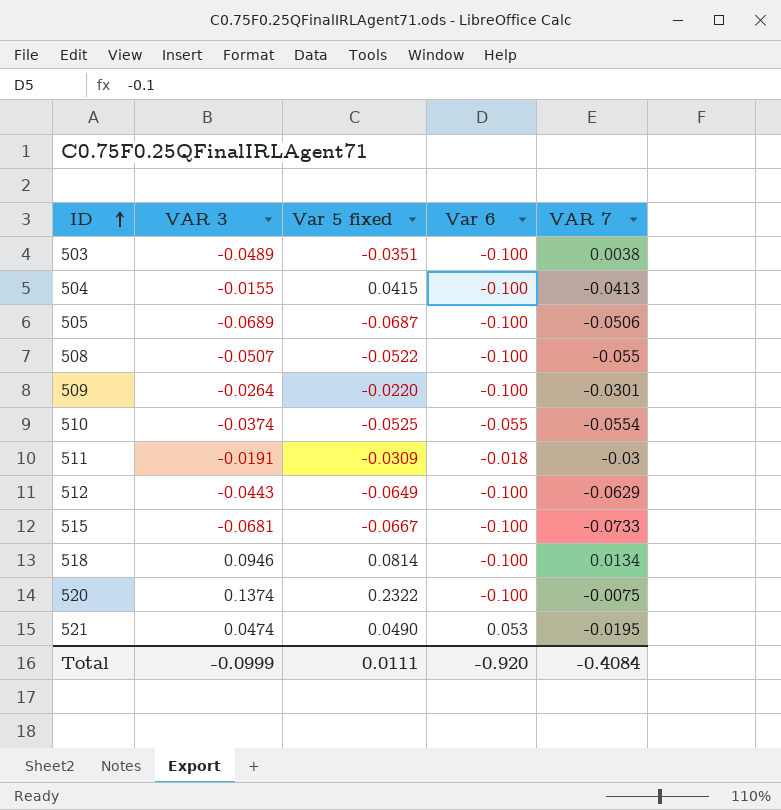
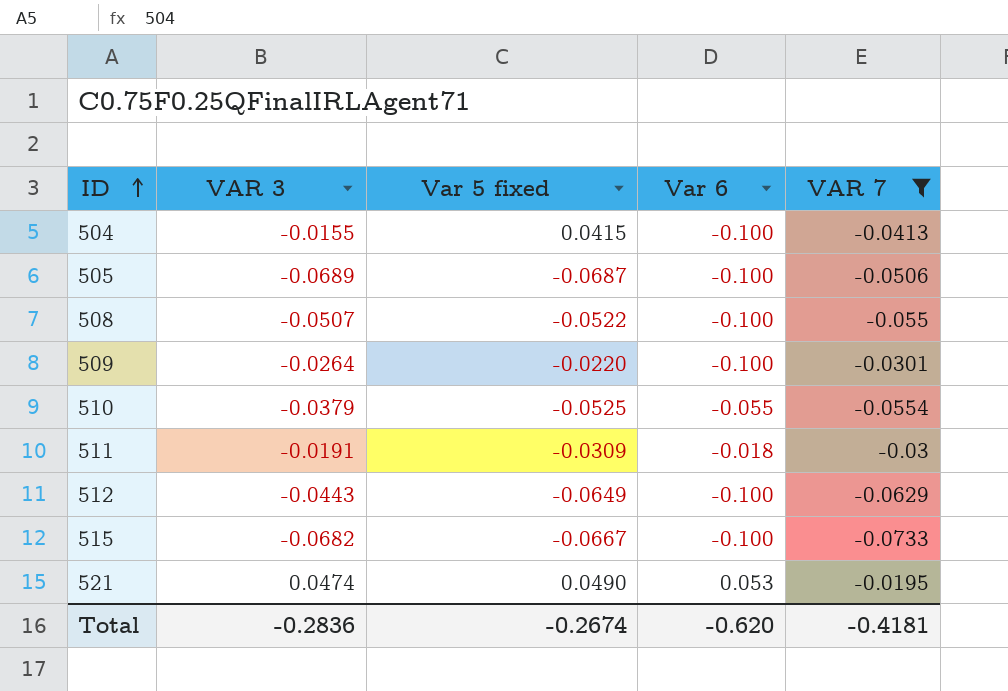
filter: none -> VAR 7 <= -0.0195
510 | VAR 3: -0.0374 -> -0.0379
515 | VAR 3: -0.0681 -> -0.0682
Total | VAR 3: -0.0999 -> -0.2836
Total | Var 5 fixed: 0.0111 -> -0.2674
Total | Var 6: -0.920 -> -0.620
Total | VAR 7: -0.4084 -> -0.4181

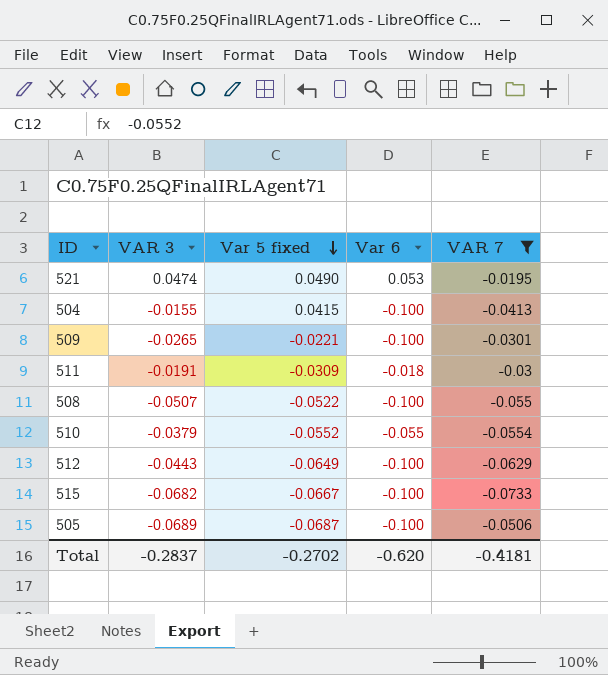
row order: ID ascending -> Var 5 fixed descending
509 | VAR 3: -0.0264 -> -0.0265
509 | Var 5 fixed: -0.0220 -> -0.0221
510 | Var 5 fixed: -0.0525 -> -0.0552
Total | VAR 3: -0.2836 -> -0.2837
Total | Var 5 fixed: -0.2674 -> -0.2702

